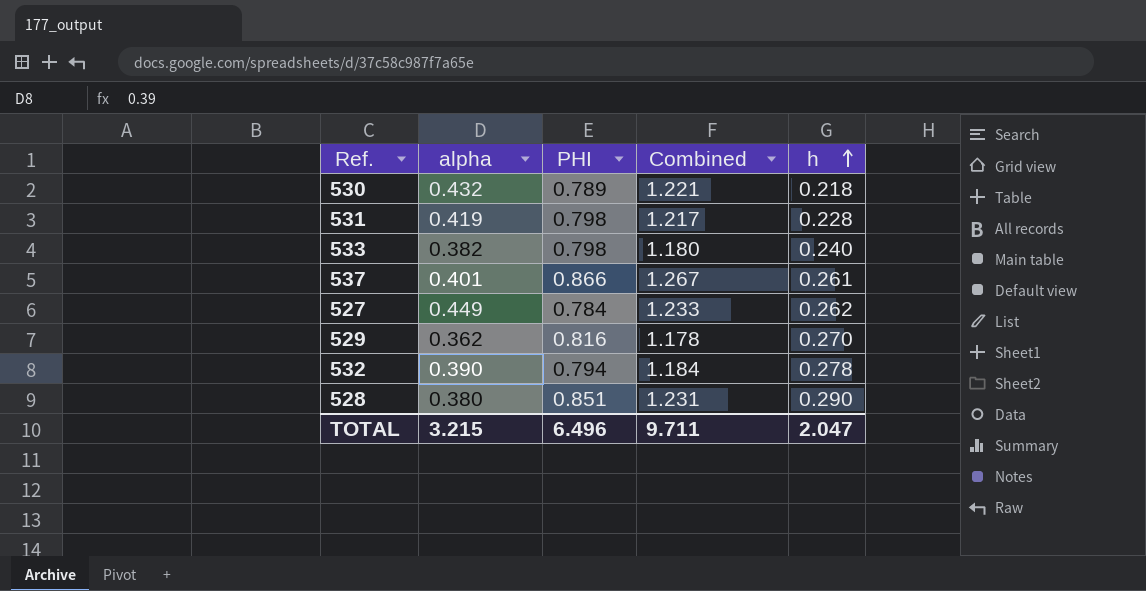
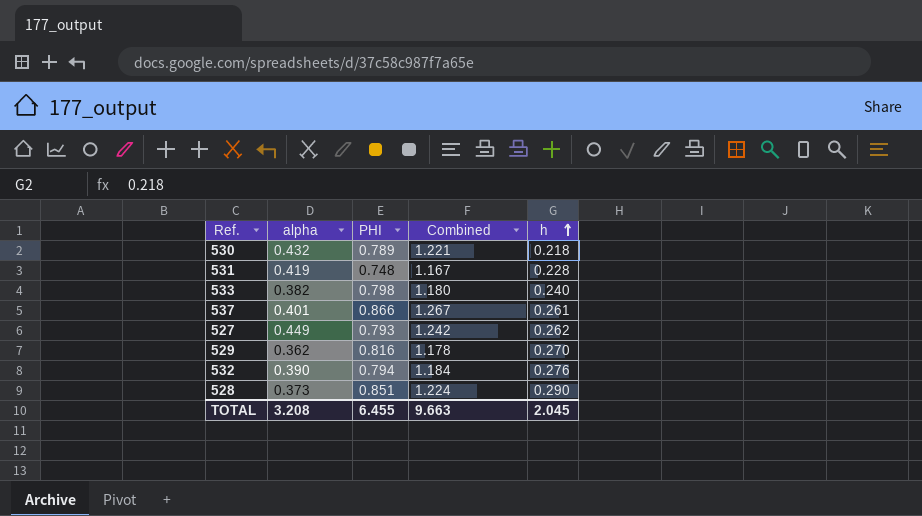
531 | PHI: 0.798 -> 0.748
531 | Combined: 1.217 -> 1.167
527 | PHI: 0.784 -> 0.793
527 | Combined: 1.233 -> 1.242
532 | h: 0.278 -> 0.276
528 | alpha: 0.380 -> 0.373
528 | Combined: 1.231 -> 1.224
TOTAL | alpha: 3.215 -> 3.208
TOTAL | PHI: 6.496 -> 6.455
TOTAL | Combined: 9.711 -> 9.663
TOTAL | h: 2.047 -> 2.045

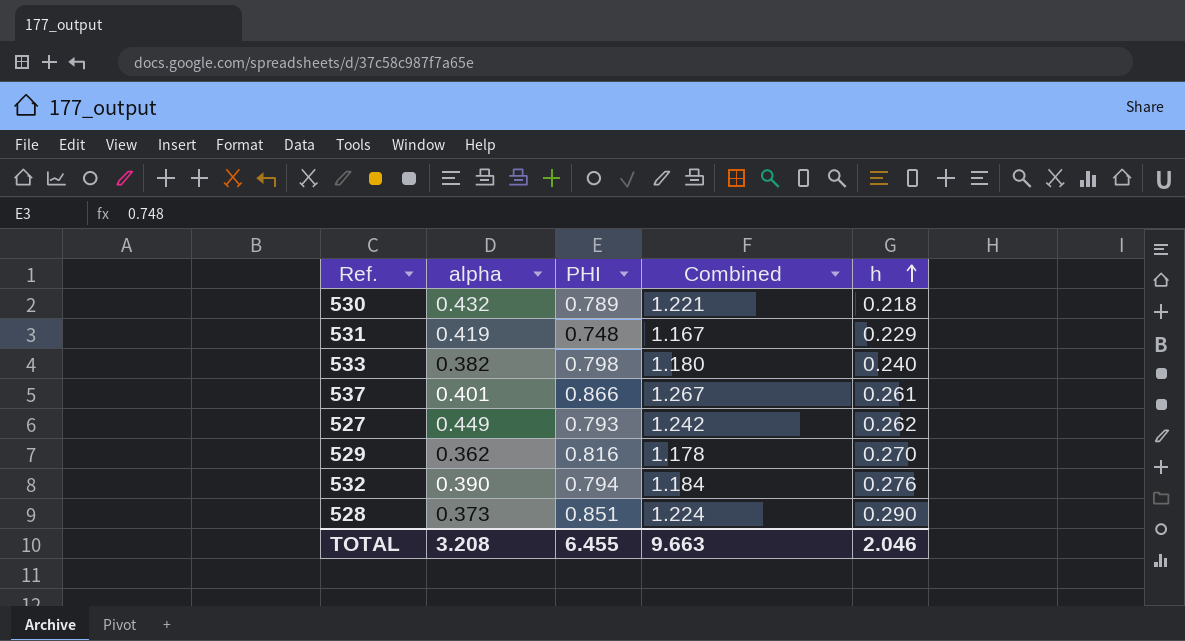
531 | h: 0.228 -> 0.229
TOTAL | h: 2.045 -> 2.046

